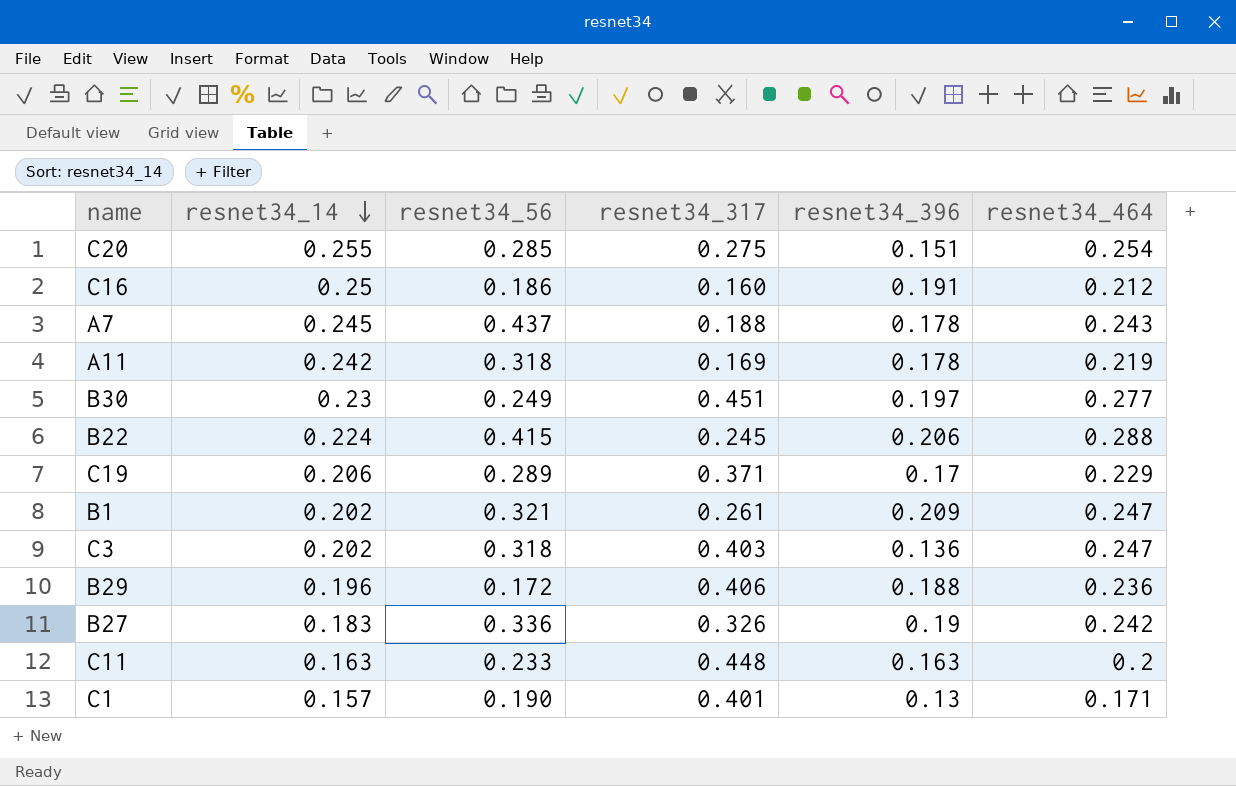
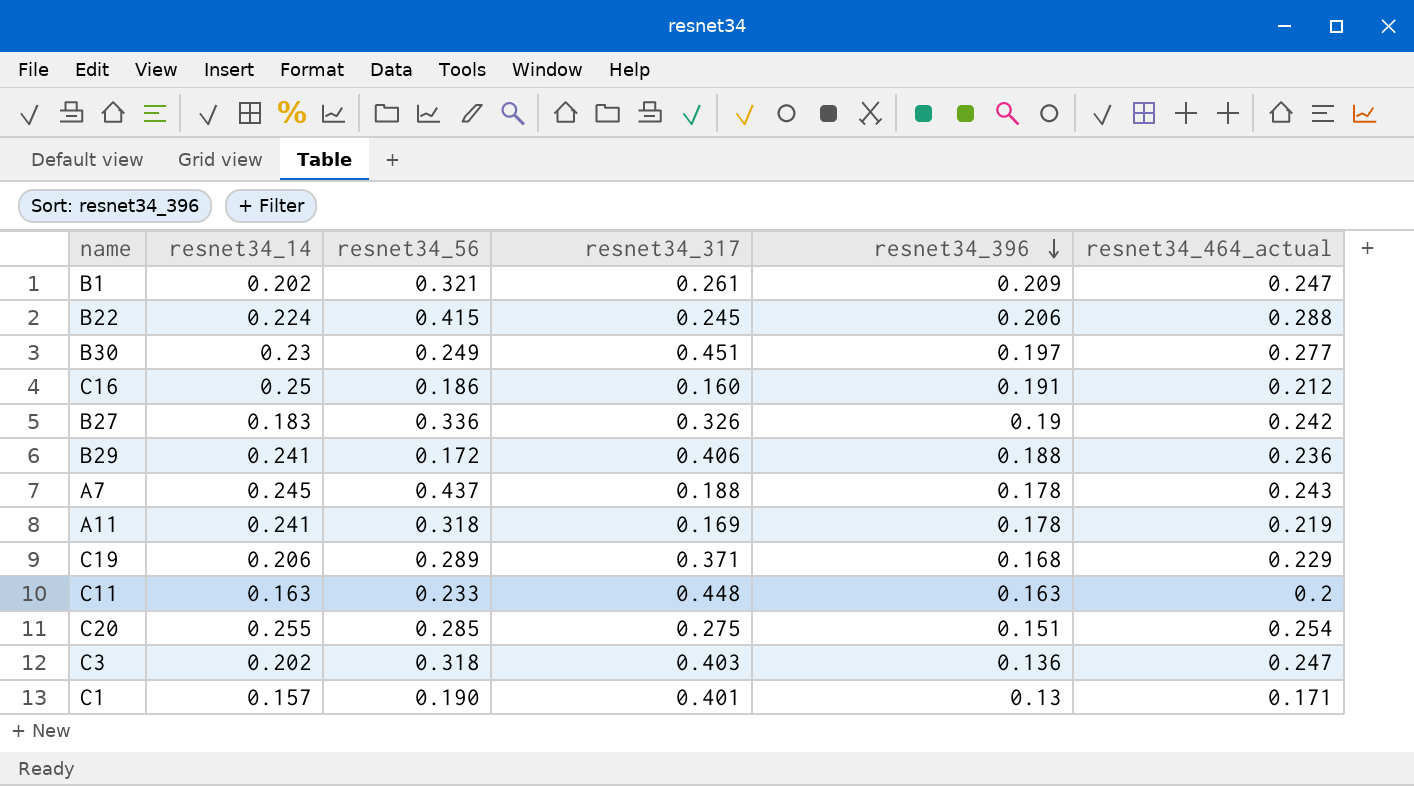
row order: resnet34_14 descending -> resnet34_396 descending
column name: resnet34_464 -> resnet34_464_actual
B29 | resnet34_14: 0.196 -> 0.241
A11 | resnet34_14: 0.242 -> 0.241
C19 | resnet34_396: 0.17 -> 0.168

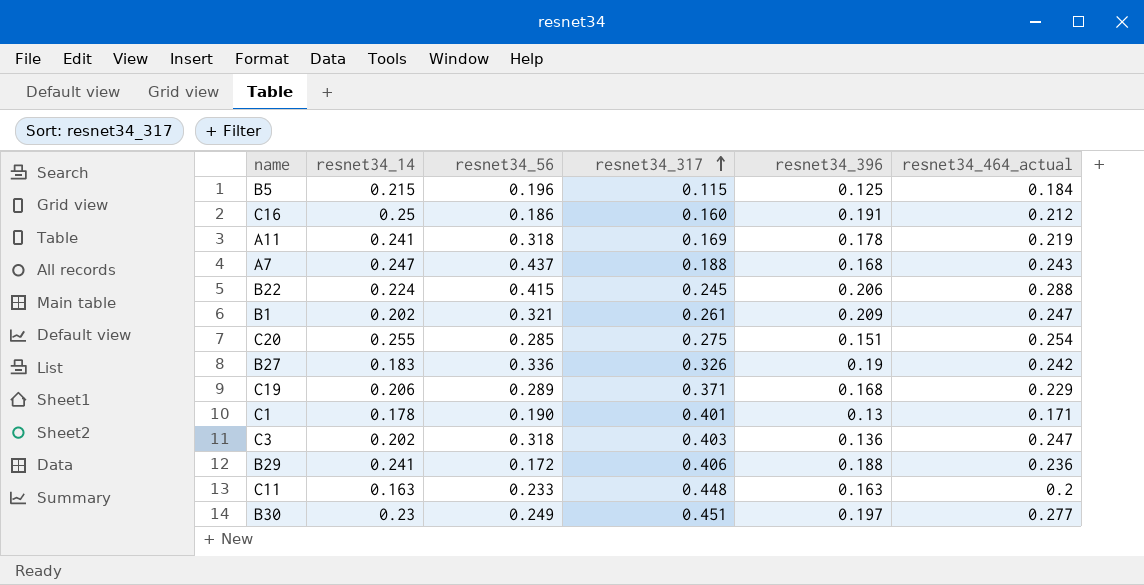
row order: resnet34_396 descending -> resnet34_317 ascending
row B5: none -> 0.215 | 0.196 | 0.115 | 0.125 | 0.184
A7 | resnet34_14: 0.245 -> 0.247
A7 | resnet34_396: 0.178 -> 0.168
C1 | resnet34_14: 0.157 -> 0.178

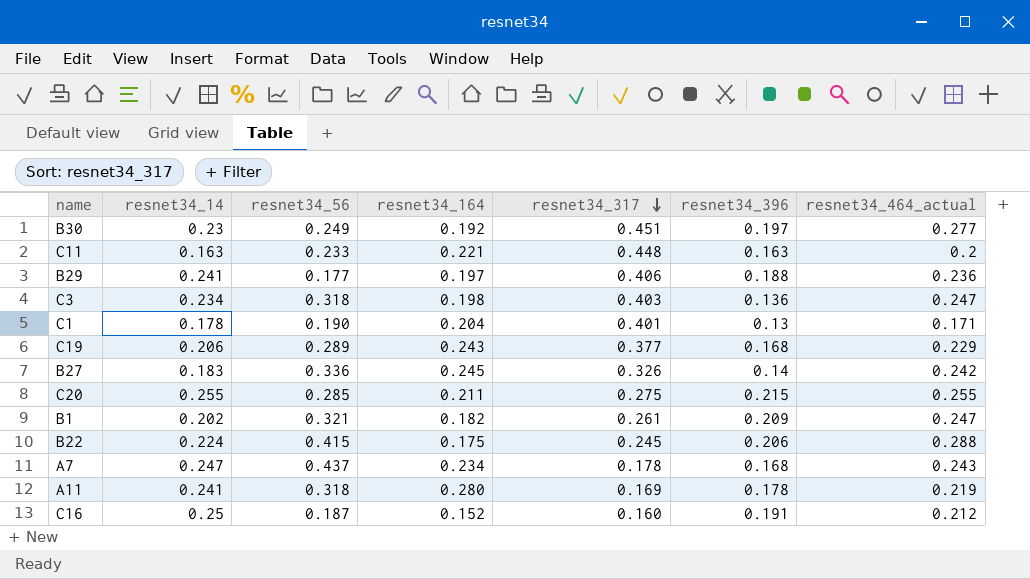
row order: resnet34_317 ascending -> resnet34_317 descending
column resnet34_164 | position: none -> 4
row B5: 0.215 | 0.196 | 0.115 | 0.125 | 0.184 -> none
B29 | resnet34_56: 0.172 -> 0.177
C3 | resnet34_14: 0.202 -> 0.234
C19 | resnet34_317: 0.371 -> 0.377
B27 | resnet34_396: 0.19 -> 0.14
C20 | resnet34_396: 0.151 -> 0.215
C20 | resnet34_464_actual: 0.254 -> 0.255
A7 | resnet34_317: 0.188 -> 0.178
C16 | resnet34_56: 0.186 -> 0.187

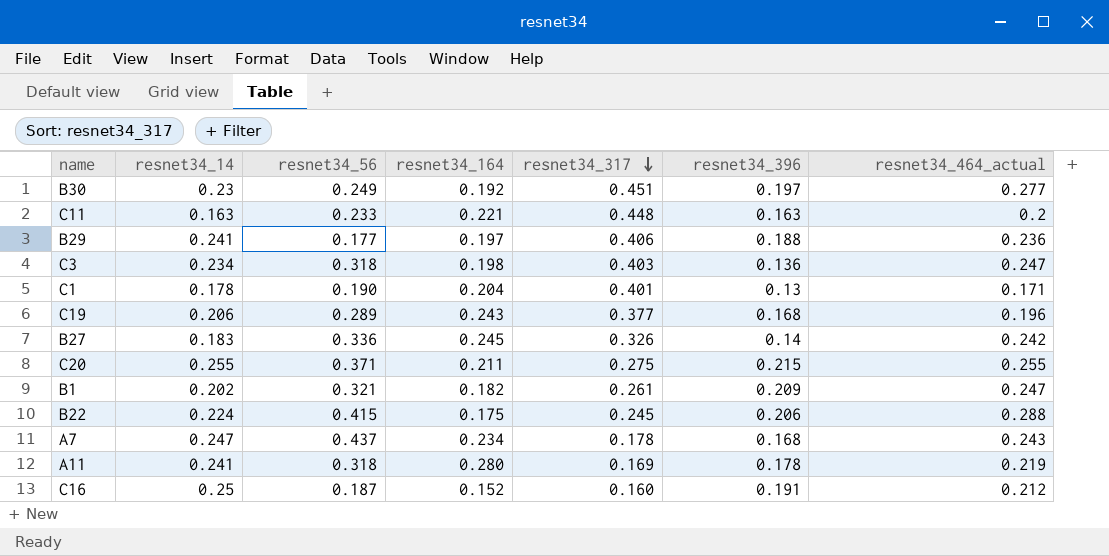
C19 | resnet34_464_actual: 0.229 -> 0.196
C20 | resnet34_56: 0.285 -> 0.371

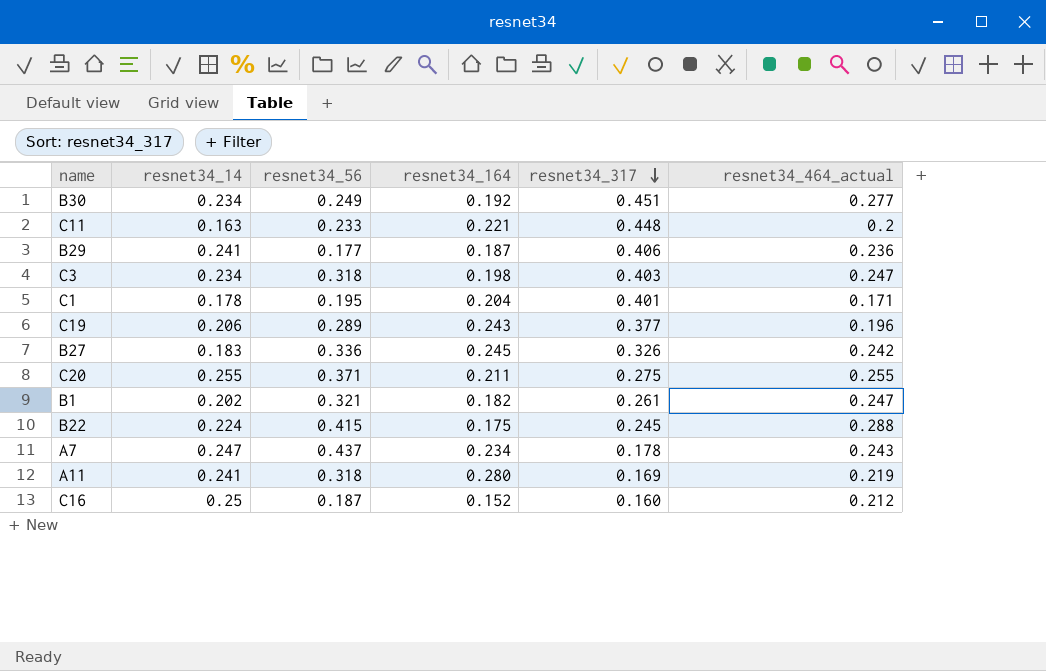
column resnet34_396 | position: 6 -> none
B30 | resnet34_14: 0.23 -> 0.234
B29 | resnet34_164: 0.197 -> 0.187
C1 | resnet34_56: 0.190 -> 0.195

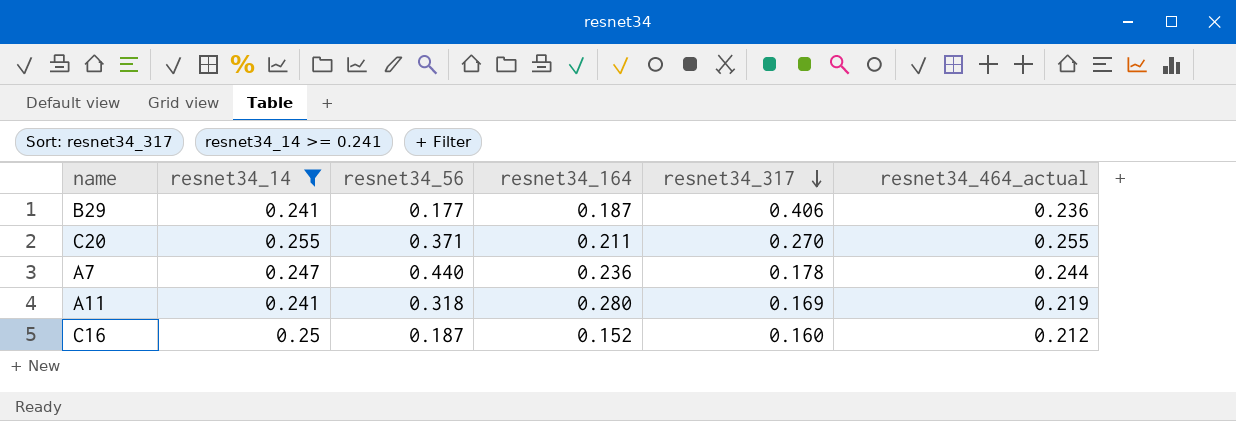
filter: none -> resnet34_14 >= 0.241
C20 | resnet34_317: 0.275 -> 0.270
A7 | resnet34_56: 0.437 -> 0.440
A7 | resnet34_164: 0.234 -> 0.236
A7 | resnet34_464_actual: 0.243 -> 0.244

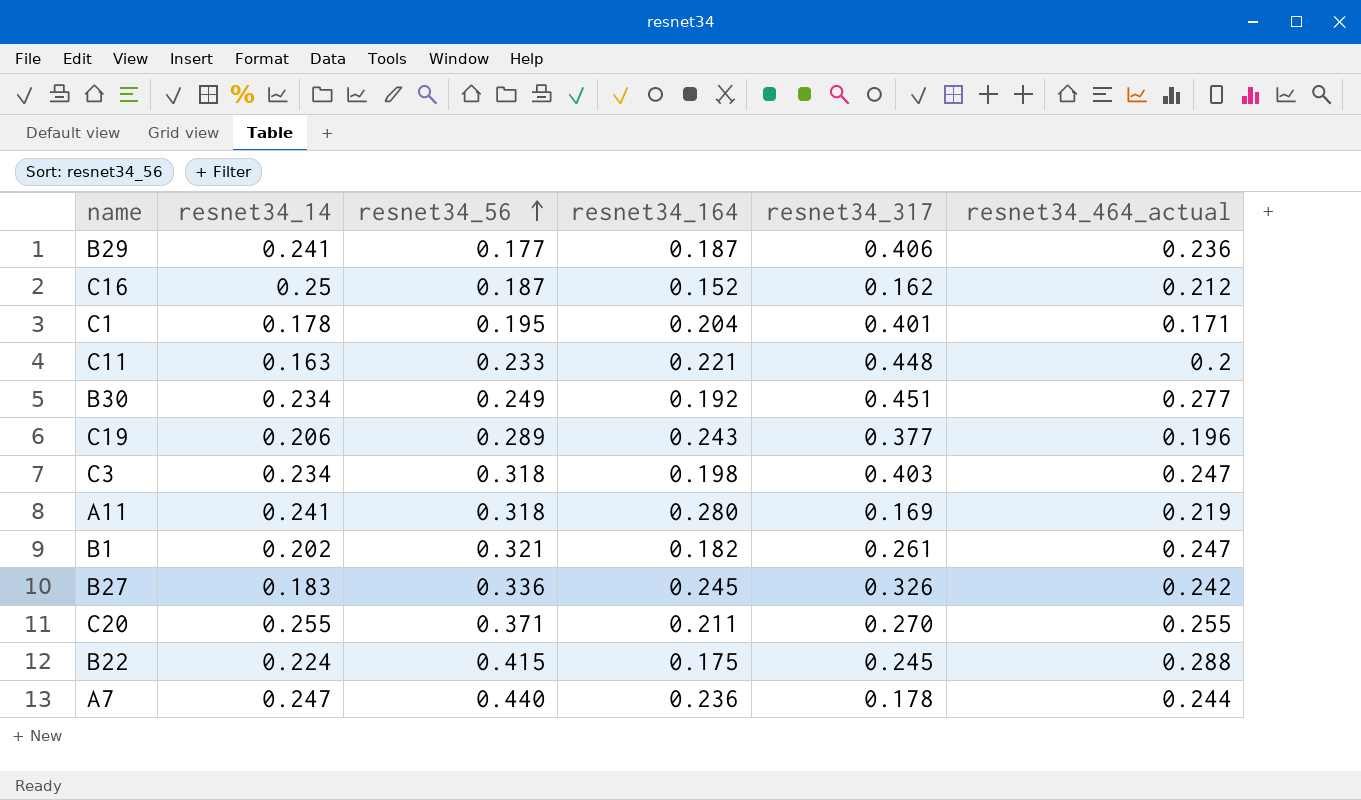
filter: resnet34_14 >= 0.241 -> none
row order: resnet34_317 descending -> resnet34_56 ascending
C16 | resnet34_317: 0.160 -> 0.162

